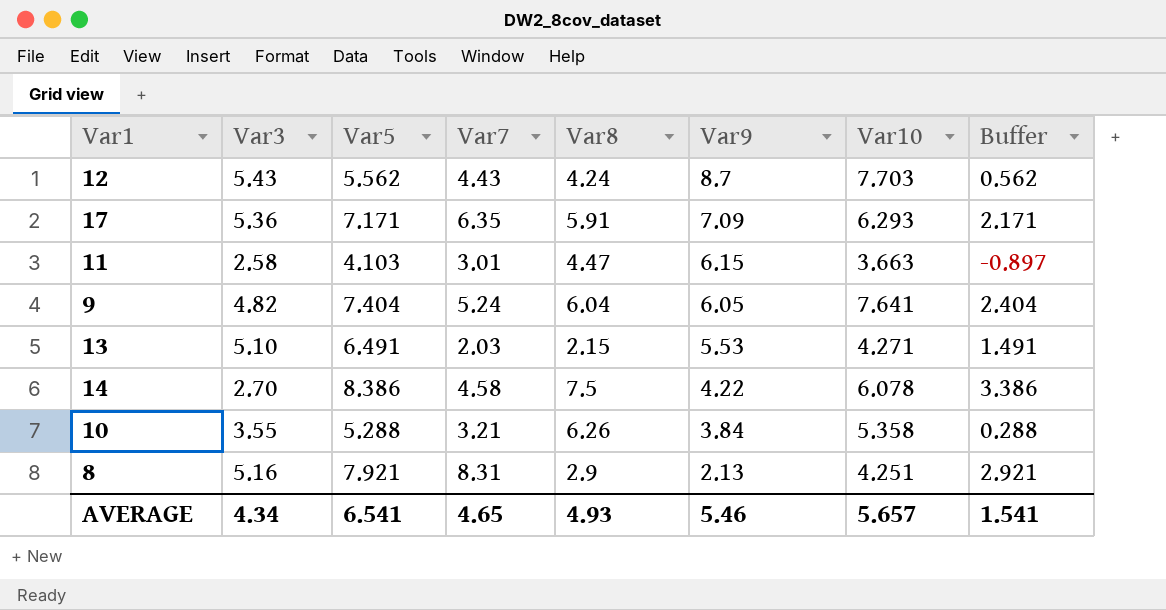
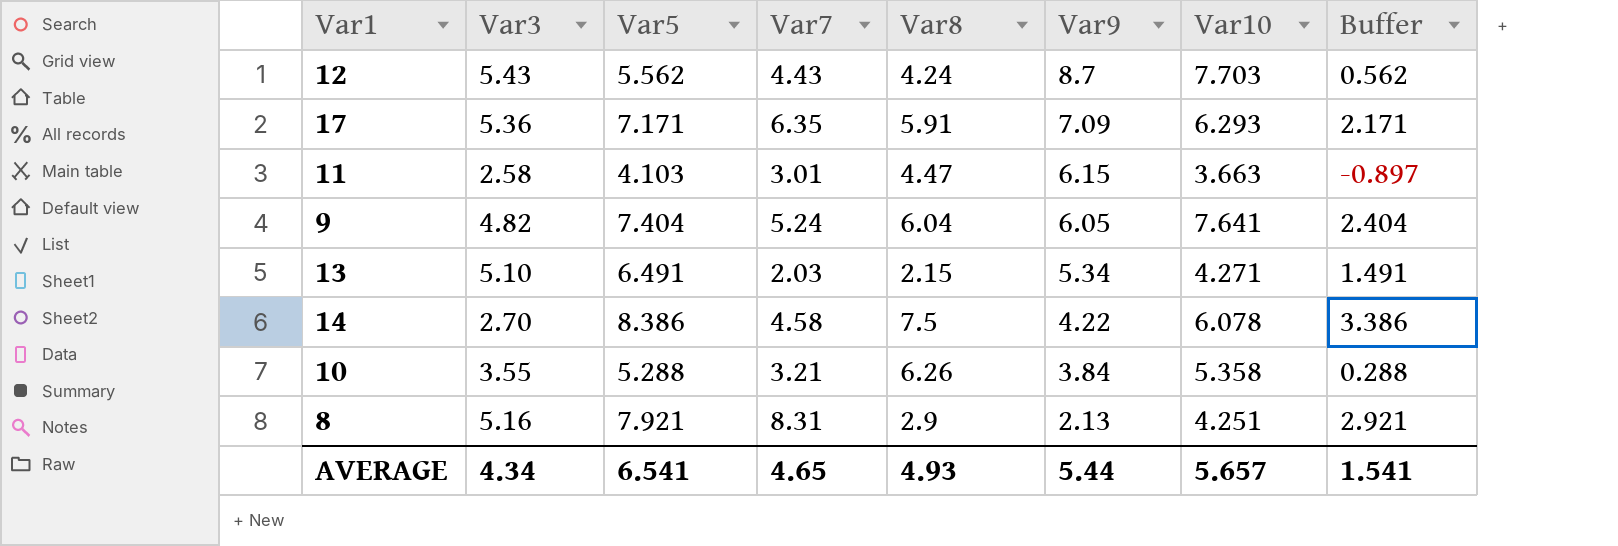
13 | Var9: 5.53 -> 5.34
AVERAGE | Var9: 5.46 -> 5.44

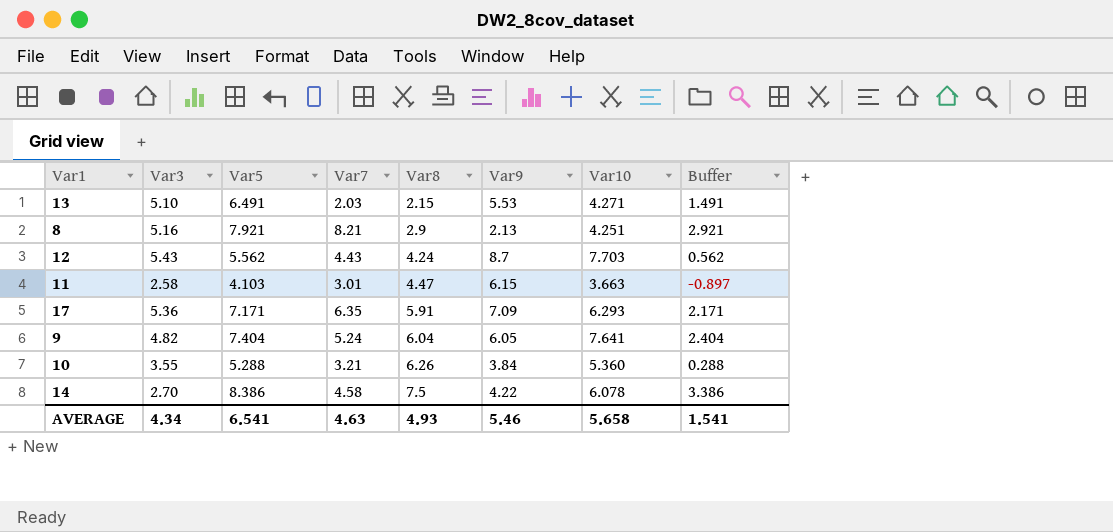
row order: Var9 descending -> Var8 ascending
13 | Var9: 5.34 -> 5.53
8 | Var7: 8.31 -> 8.21
10 | Var10: 5.358 -> 5.360
AVERAGE | Var7: 4.65 -> 4.63
AVERAGE | Var9: 5.44 -> 5.46
AVERAGE | Var10: 5.657 -> 5.658

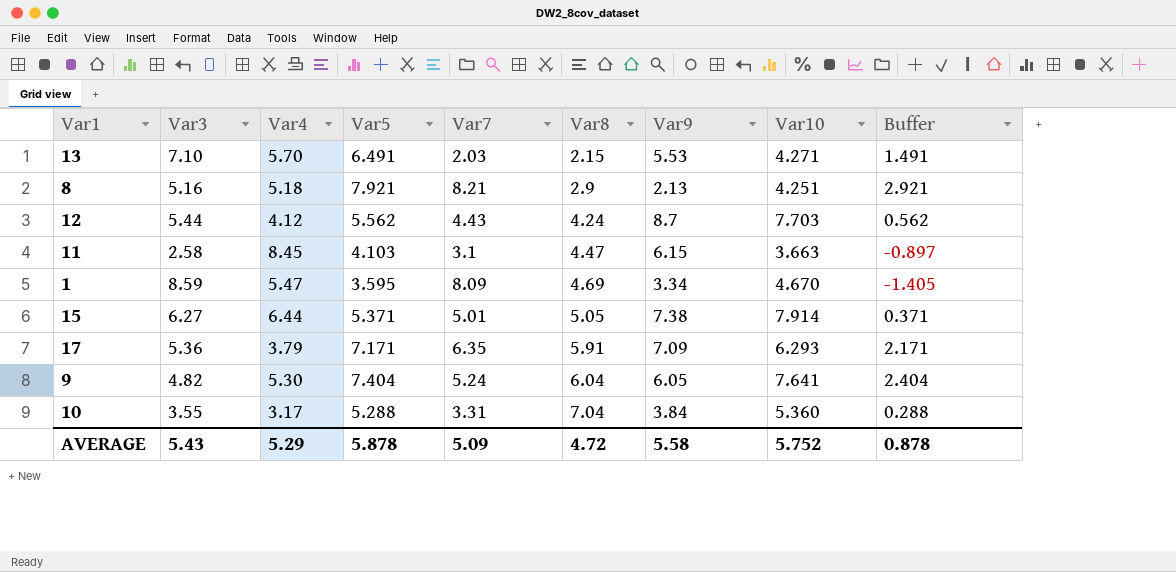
column Var4 | position: none -> 3
row 14: 2.70 | 8.386 | 4.58 | 7.5 | 4.22 | 6.078 | 3.386 -> none
13 | Var3: 5.10 -> 7.10
12 | Var3: 5.43 -> 5.44
11 | Var7: 3.01 -> 3.1
row 1: none -> 8.59 | 5.47 | 3.595 | 8.09 | 4.69 | 3.34 | 4.670 | -1.405
row 15: none -> 6.27 | 6.44 | 5.371 | 5.01 | 5.05 | 7.38 | 7.914 | 0.371
10 | Var7: 3.21 -> 3.31
10 | Var8: 6.26 -> 7.04
AVERAGE | Var3: 4.34 -> 5.43
AVERAGE | Var5: 6.541 -> 5.878
AVERAGE | Var7: 4.63 -> 5.09
AVERAGE | Var8: 4.93 -> 4.72
AVERAGE | Var9: 5.46 -> 5.58
AVERAGE | Var10: 5.658 -> 5.752
AVERAGE | Buffer: 1.541 -> 0.878

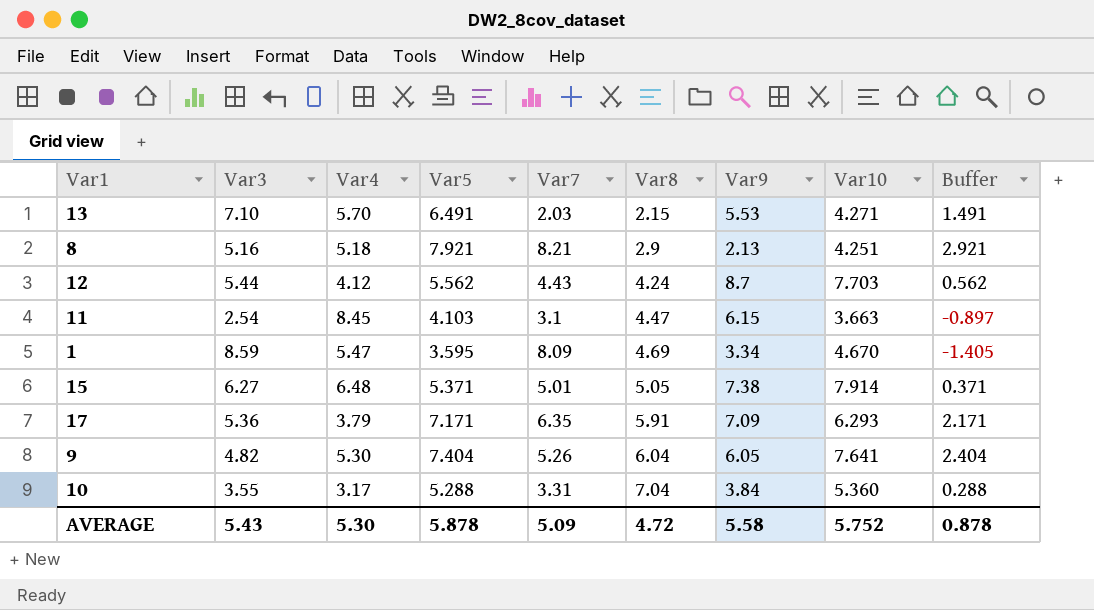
11 | Var3: 2.58 -> 2.54
15 | Var4: 6.44 -> 6.48
9 | Var7: 5.24 -> 5.26
AVERAGE | Var4: 5.29 -> 5.30

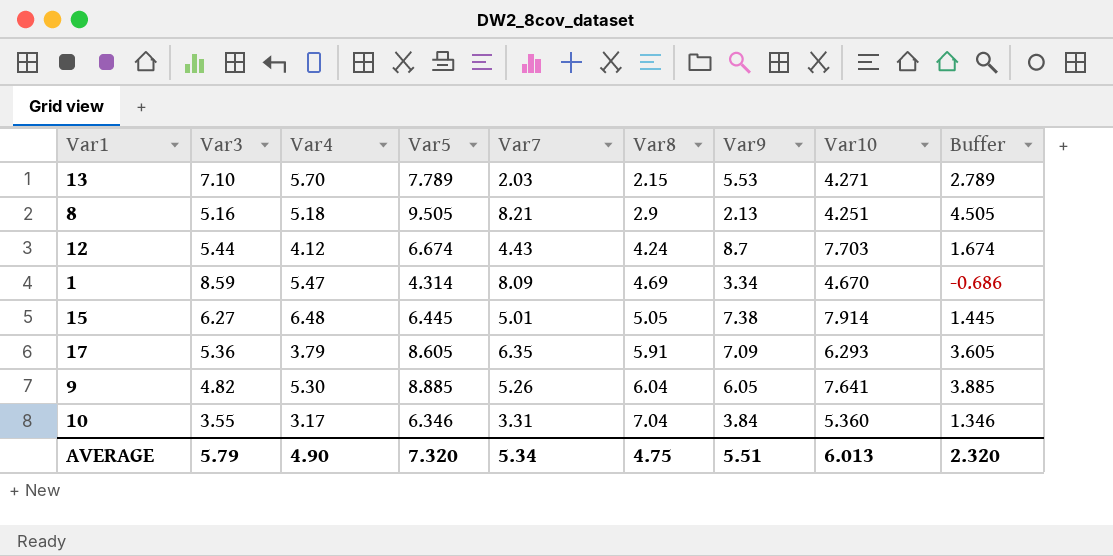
row 11: 2.54 | 8.45 | 4.103 | 3.1 | 4.47 | 6.15 | 3.663 | -0.897 -> none
13 | Var5: 6.491 -> 7.789
13 | Buffer: 1.491 -> 2.789
8 | Var5: 7.921 -> 9.505
8 | Buffer: 2.921 -> 4.505
12 | Var5: 5.562 -> 6.674
12 | Buffer: 0.562 -> 1.674
1 | Var5: 3.595 -> 4.314
1 | Buffer: -1.405 -> -0.686
15 | Var5: 5.371 -> 6.445
15 | Buffer: 0.371 -> 1.445
17 | Var5: 7.171 -> 8.605
17 | Buffer: 2.171 -> 3.605
9 | Var5: 7.404 -> 8.885
9 | Buffer: 2.404 -> 3.885
10 | Var5: 5.288 -> 6.346
10 | Buffer: 0.288 -> 1.346
AVERAGE | Var3: 5.43 -> 5.79
AVERAGE | Var4: 5.30 -> 4.90
AVERAGE | Var5: 5.878 -> 7.320
AVERAGE | Var7: 5.09 -> 5.34
AVERAGE | Var8: 4.72 -> 4.75
AVERAGE | Var9: 5.58 -> 5.51
AVERAGE | Var10: 5.752 -> 6.013
AVERAGE | Buffer: 0.878 -> 2.320

